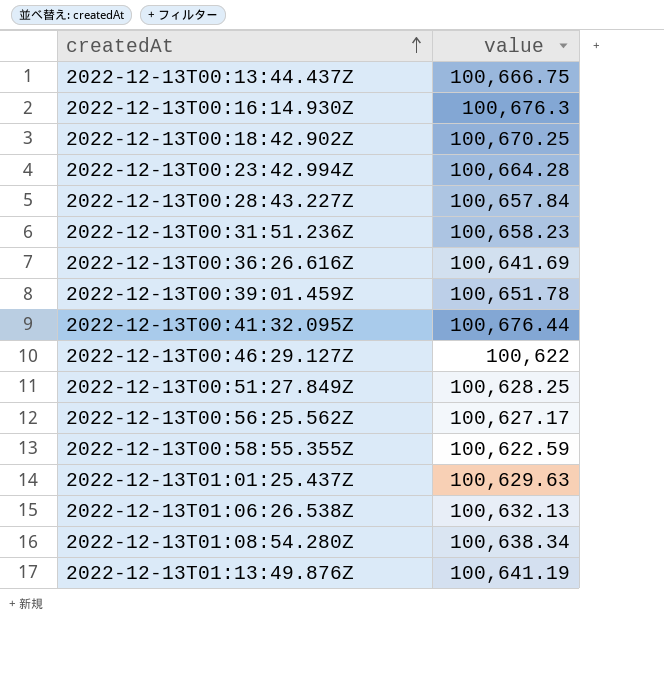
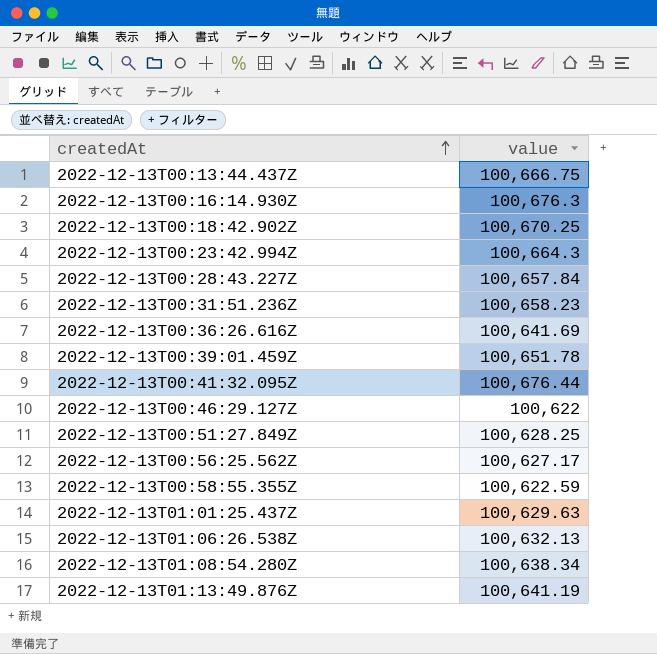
2022-12-13T00:23:42.994Z | value: 100,664.28 -> 100,664.3

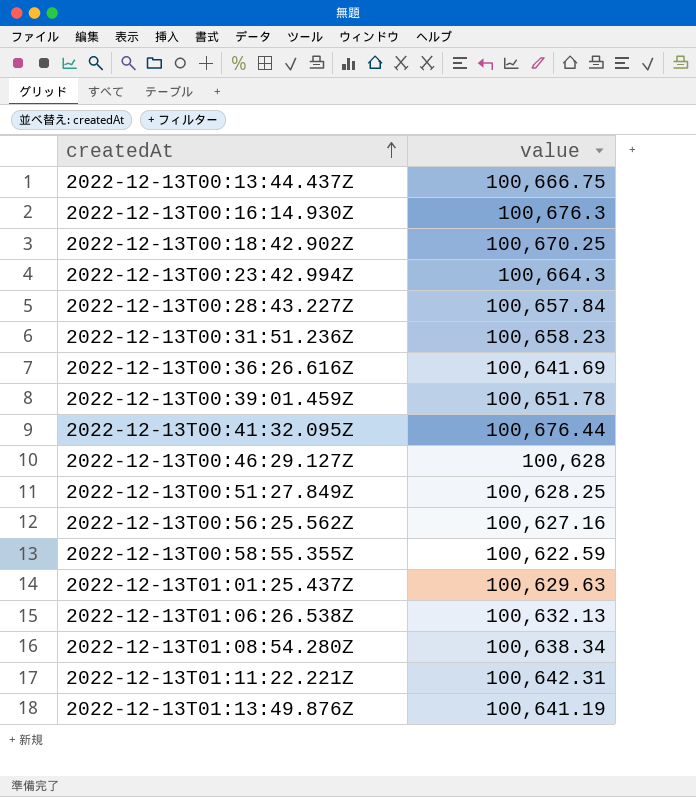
2022-12-13T00:46:29.127Z | value: 100,622 -> 100,628
2022-12-13T00:56:25.562Z | value: 100,627.17 -> 100,627.16
row 2022-12-13T01:11:22.221Z: none -> 100,642.31

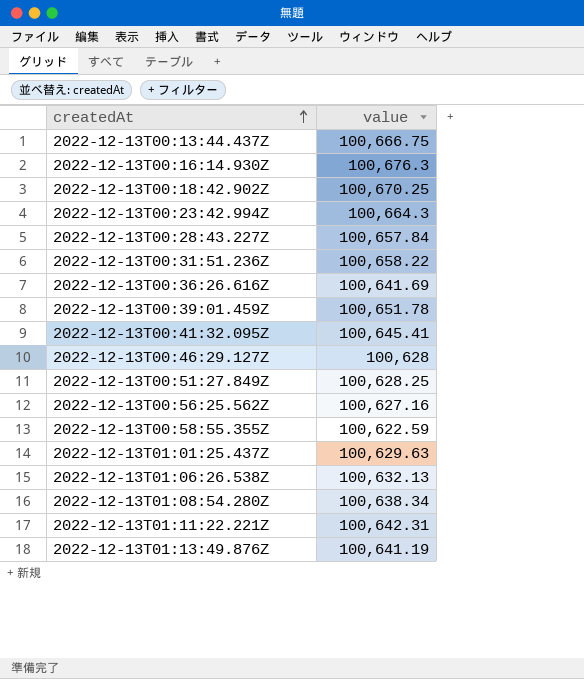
2022-12-13T00:31:51.236Z | value: 100,658.23 -> 100,658.22
2022-12-13T00:41:32.095Z | value: 100,676.44 -> 100,645.41

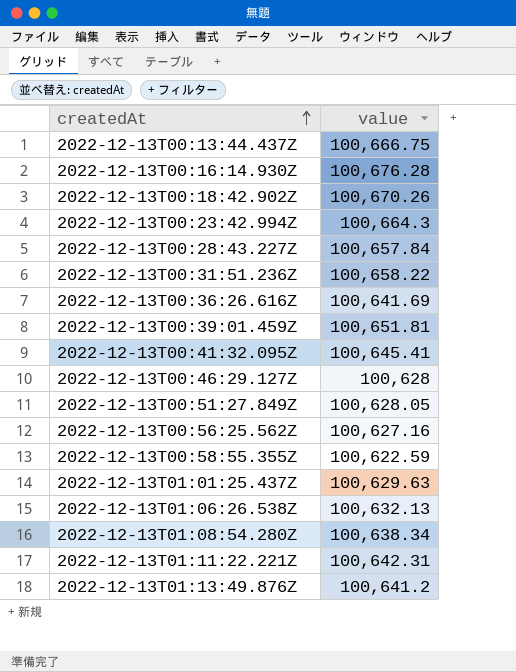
2022-12-13T00:16:14.930Z | value: 100,676.3 -> 100,676.28
2022-12-13T00:18:42.902Z | value: 100,670.25 -> 100,670.26
2022-12-13T00:39:01.459Z | value: 100,651.78 -> 100,651.81
2022-12-13T00:51:27.849Z | value: 100,628.25 -> 100,628.05
2022-12-13T01:13:49.876Z | value: 100,641.19 -> 100,641.2

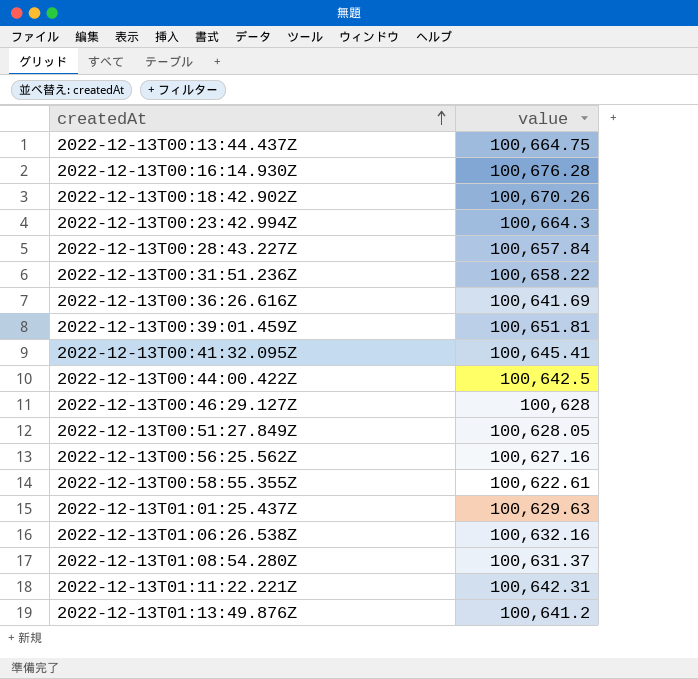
2022-12-13T00:13:44.437Z | value: 100,666.75 -> 100,664.75
row 2022-12-13T00:44:00.422Z: none -> 100,642.5
2022-12-13T00:58:55.355Z | value: 100,622.59 -> 100,622.61
2022-12-13T01:06:26.538Z | value: 100,632.13 -> 100,632.16
2022-12-13T01:08:54.280Z | value: 100,638.34 -> 100,631.37

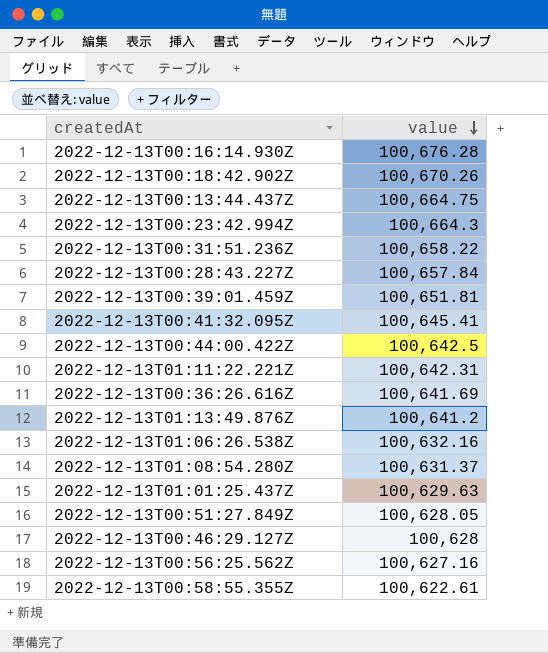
row order: createdAt ascending -> value descending

